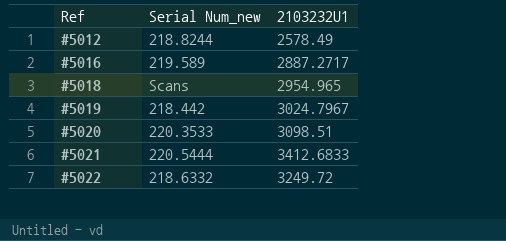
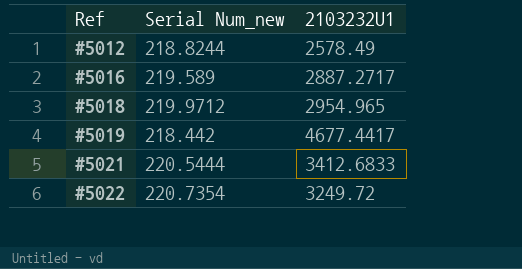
row #5020: 220.3533 | 3098.51 -> none
#5018 | Serial Num_new: Scans -> 219.9712
#5019 | 2103232U1: 3024.7967 -> 4677.4417
#5022 | Serial Num_new: 218.6332 -> 220.7354

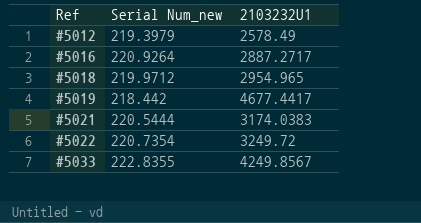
#5012 | Serial Num_new: 218.8244 -> 219.3979
#5016 | Serial Num_new: 219.589 -> 220.9264
#5021 | 2103232U1: 3412.6833 -> 3174.0383
row #5033: none -> 222.8355 | 4249.8567

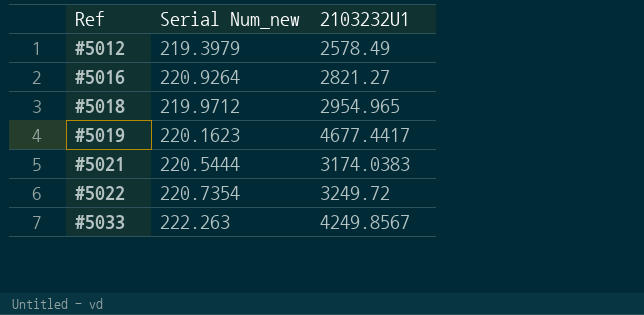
#5016 | 2103232U1: 2887.2717 -> 2821.27
#5019 | Serial Num_new: 218.442 -> 220.1623
#5033 | Serial Num_new: 222.8355 -> 222.263

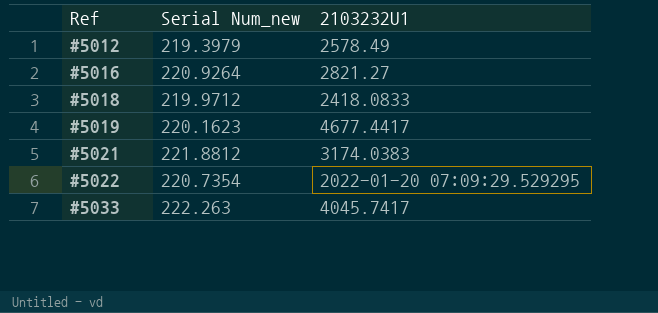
#5018 | 2103232U1: 2954.965 -> 2418.0833
#5021 | Serial Num_new: 220.5444 -> 221.8812
#5022 | 2103232U1: 3249.72 -> 2022-01-20 07:09:29.529295
#5033 | 2103232U1: 4249.8567 -> 4045.7417

